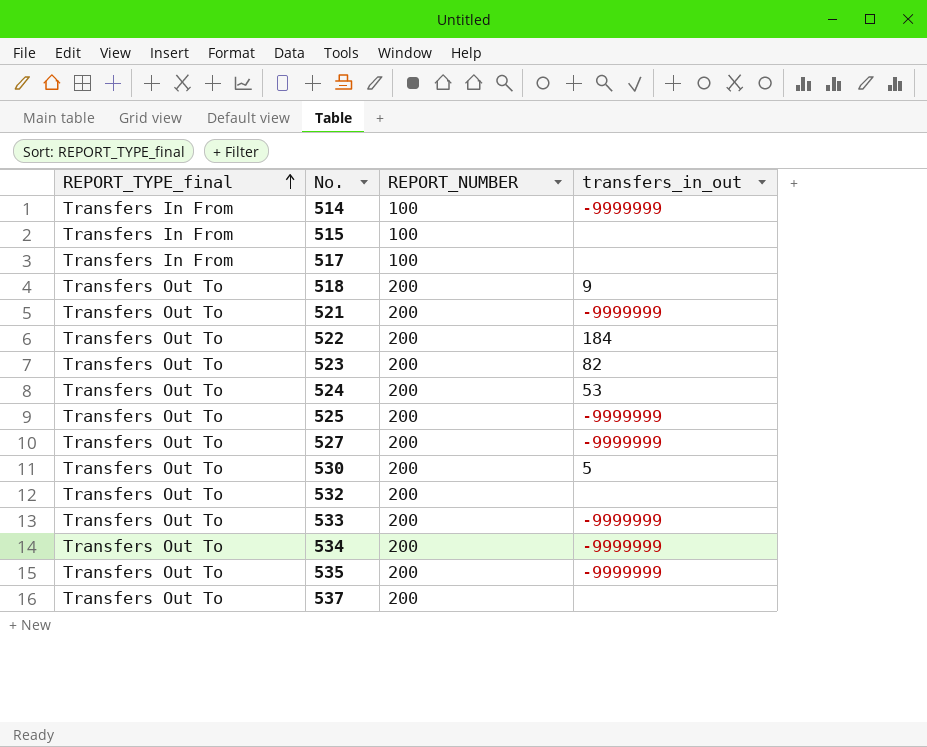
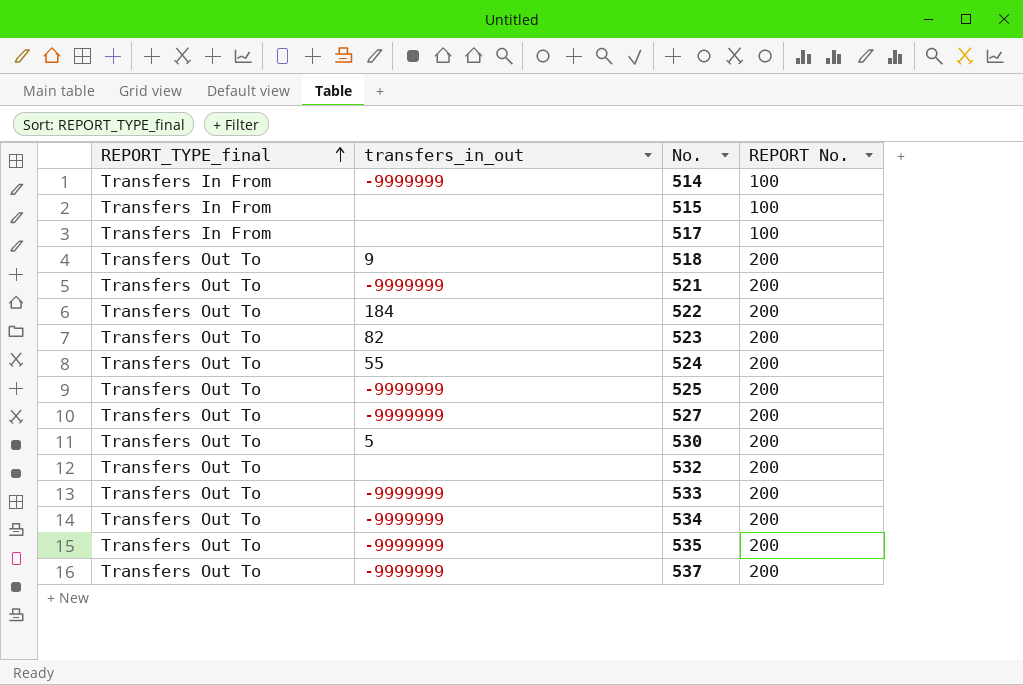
column transfers_in_out | position: 4 -> 2
column name: REPORT_NUMBER -> REPORT No.
524 | transfers_in_out: 53 -> 55
537 | transfers_in_out: none -> -9999999

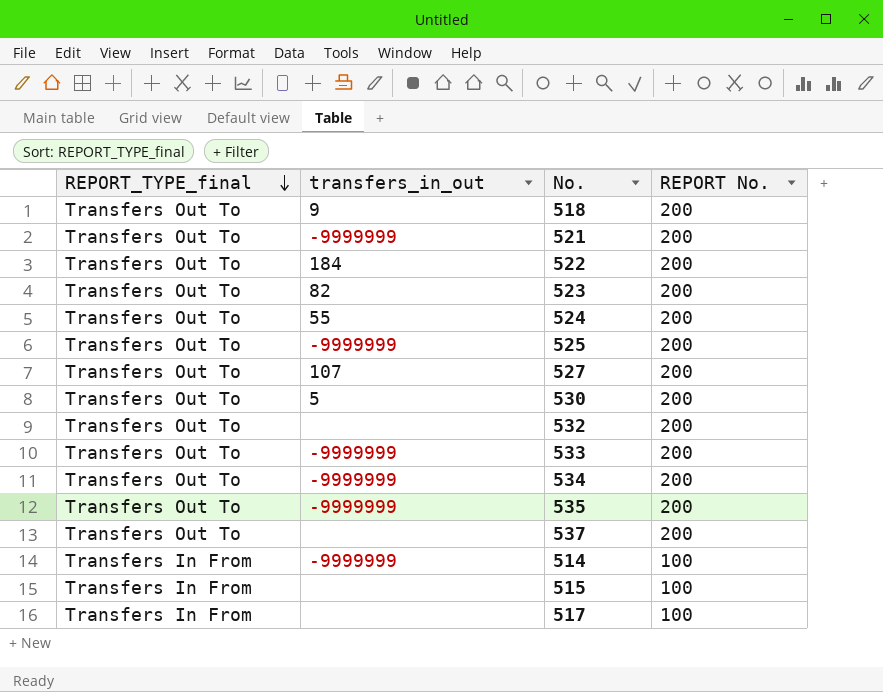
row order: REPORT_TYPE_final ascending -> REPORT_TYPE_final descending
527 | transfers_in_out: -9999999 -> 107
537 | transfers_in_out: -9999999 -> none

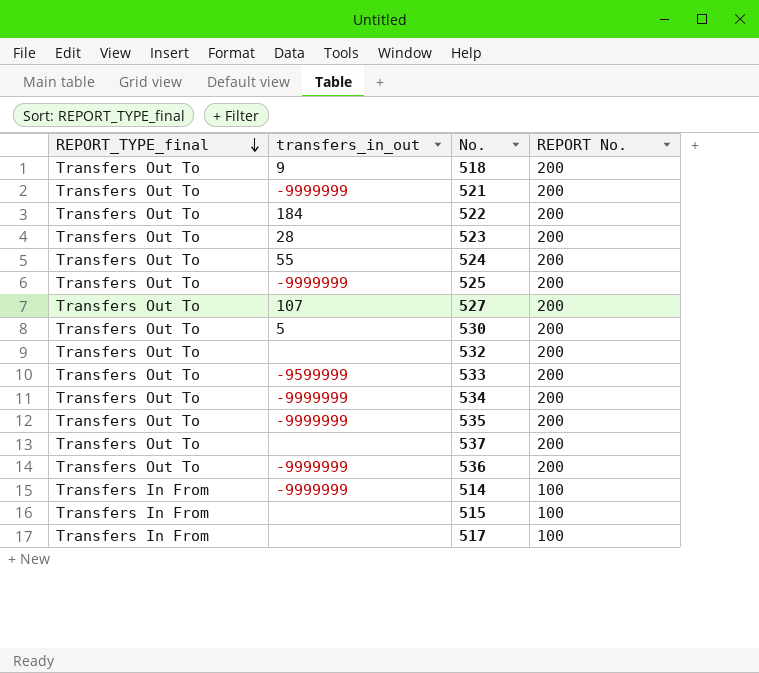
523 | transfers_in_out: 82 -> 28
533 | transfers_in_out: -9999999 -> -9599999
row 536: none -> Transfers Out To | -9999999 | 200

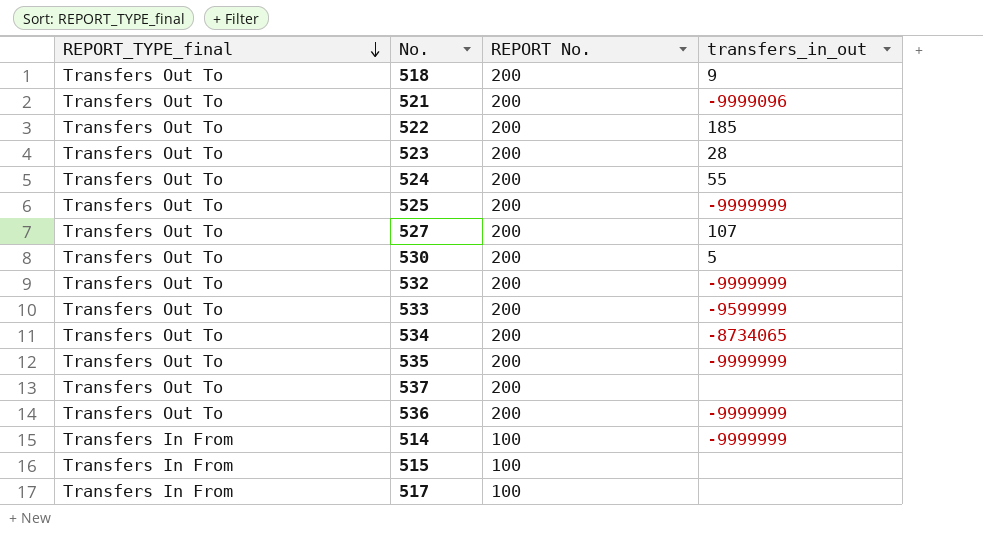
column transfers_in_out | position: 2 -> 4
521 | transfers_in_out: -9999999 -> -9999096
522 | transfers_in_out: 184 -> 185
532 | transfers_in_out: none -> -9999999
534 | transfers_in_out: -9999999 -> -8734065

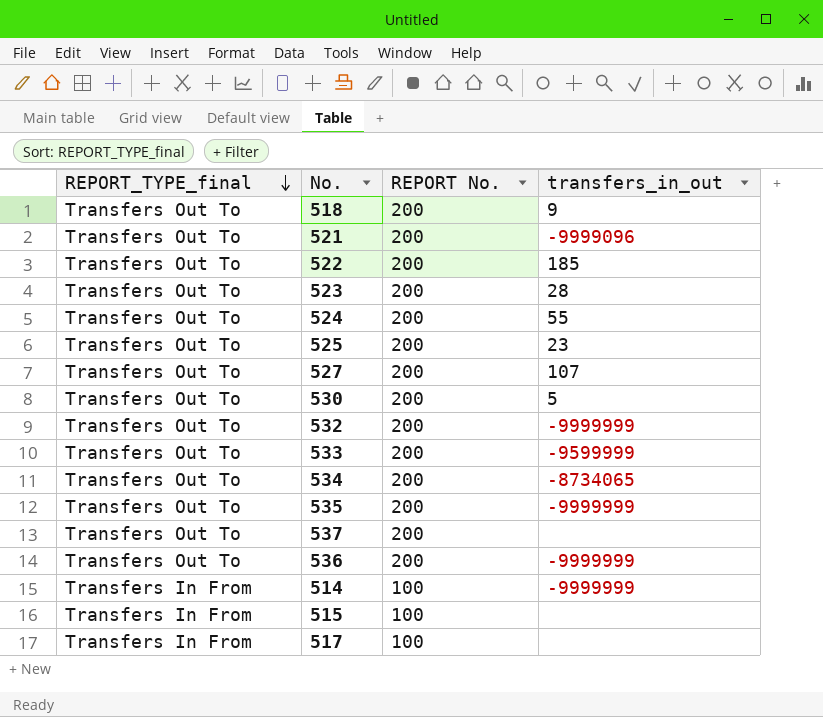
525 | transfers_in_out: -9999999 -> 23

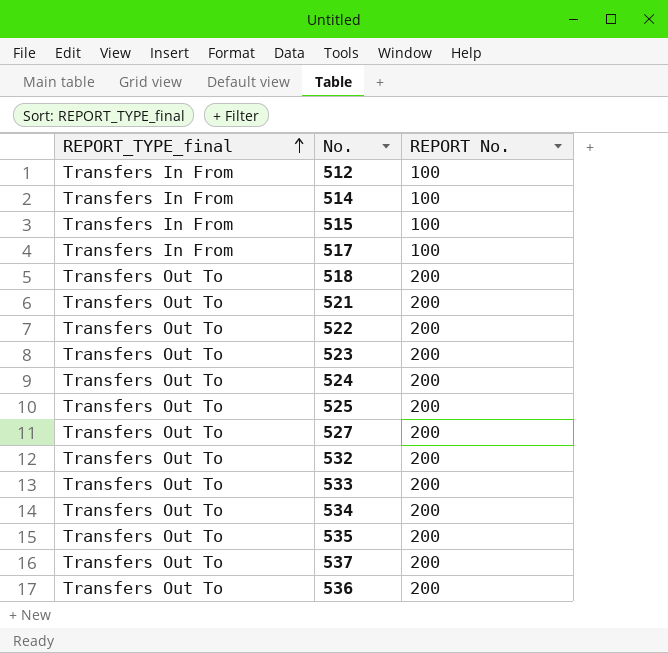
row order: REPORT_TYPE_final descending -> REPORT_TYPE_final ascending
column transfers_in_out | position: 4 -> none
row 530: Transfers Out To | 200 | 5 -> none
row 512: none -> Transfers In From | 100

